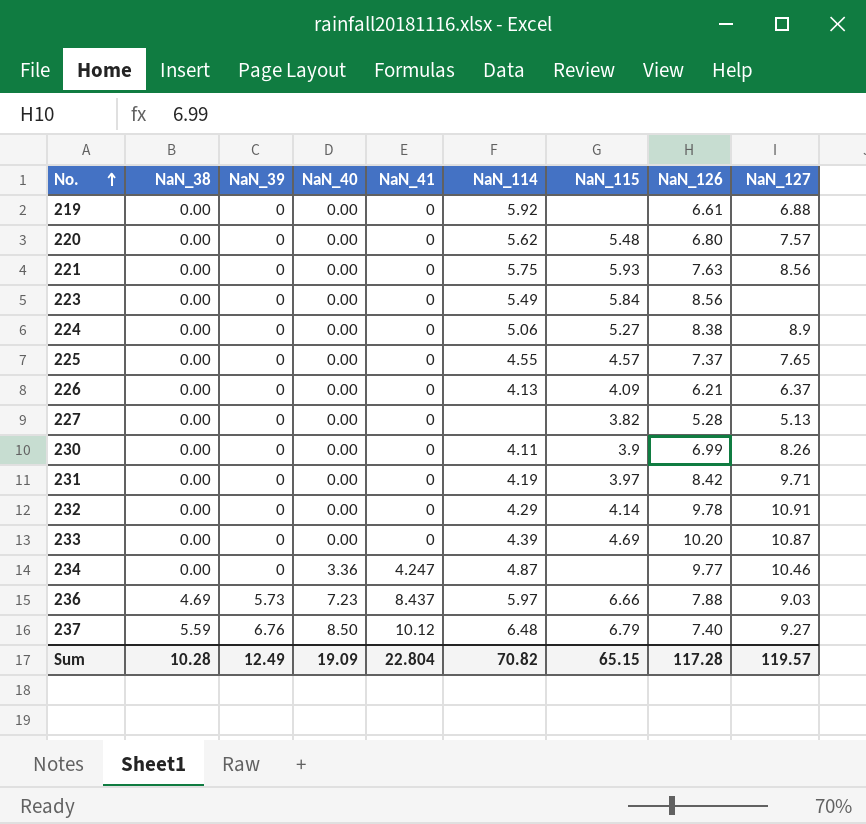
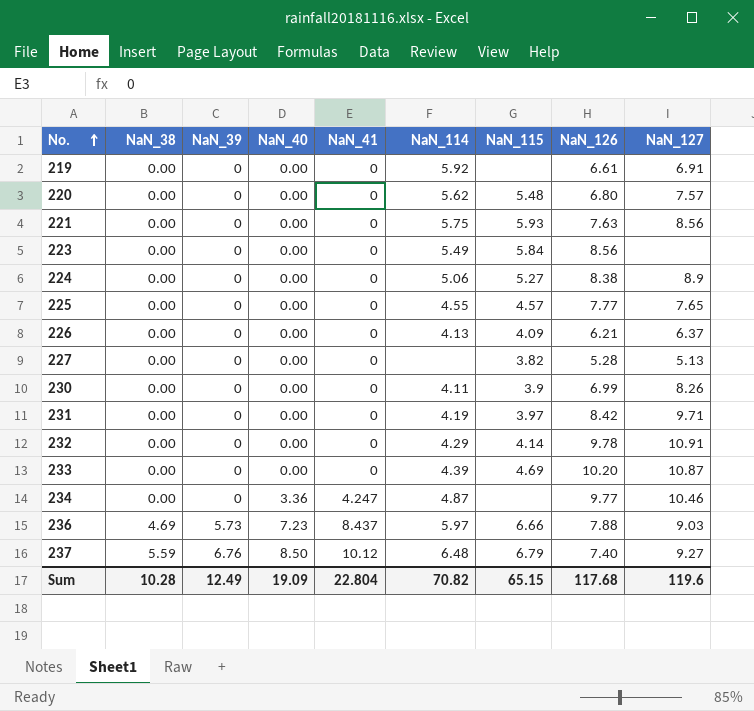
219 | NaN_127: 6.88 -> 6.91
225 | NaN_126: 7.37 -> 7.77
Sum | NaN_126: 117.28 -> 117.68
Sum | NaN_127: 119.57 -> 119.6

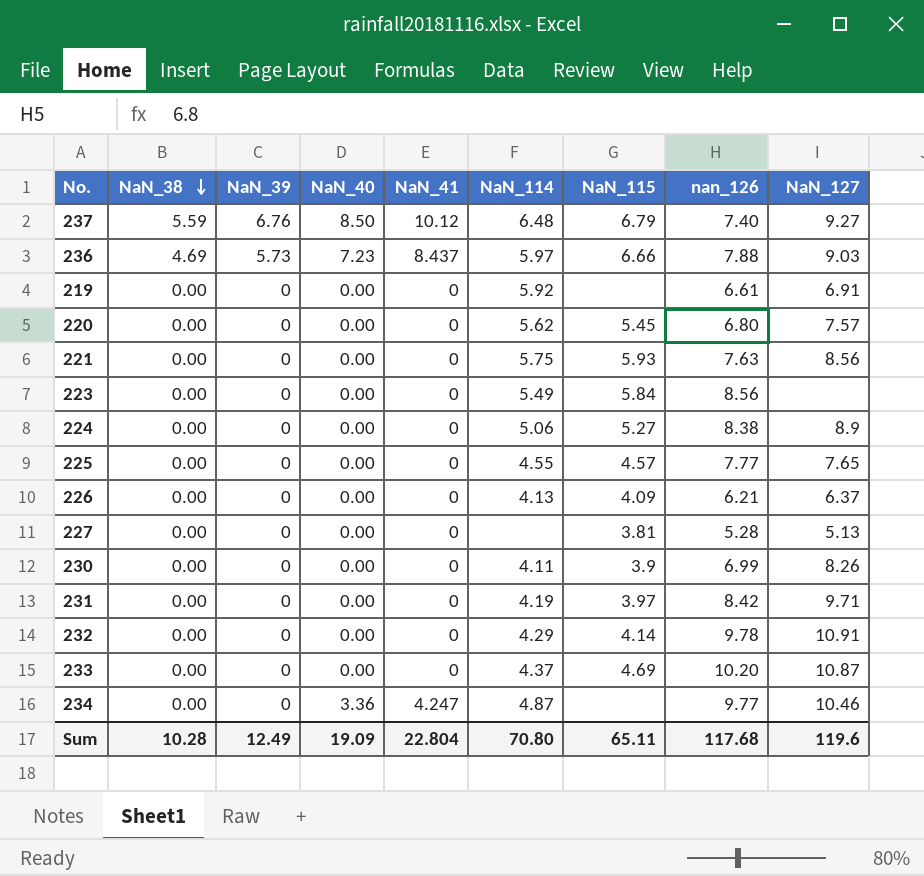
row order: No. ascending -> NaN_38 descending
column name: NaN_126 -> nan_126
220 | NaN_115: 5.48 -> 5.45
227 | NaN_115: 3.82 -> 3.81
233 | NaN_114: 4.39 -> 4.37
Sum | NaN_114: 70.82 -> 70.80
Sum | NaN_115: 65.15 -> 65.11

